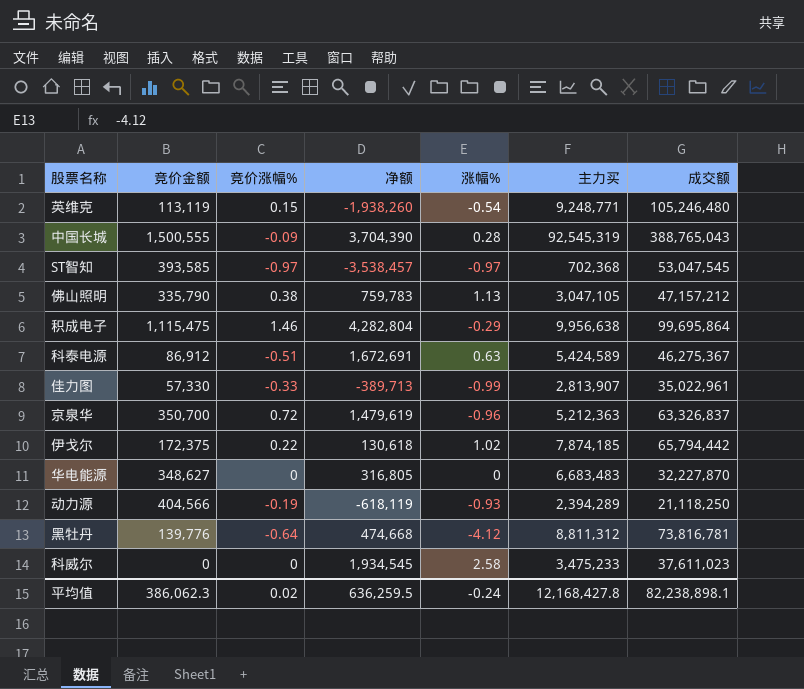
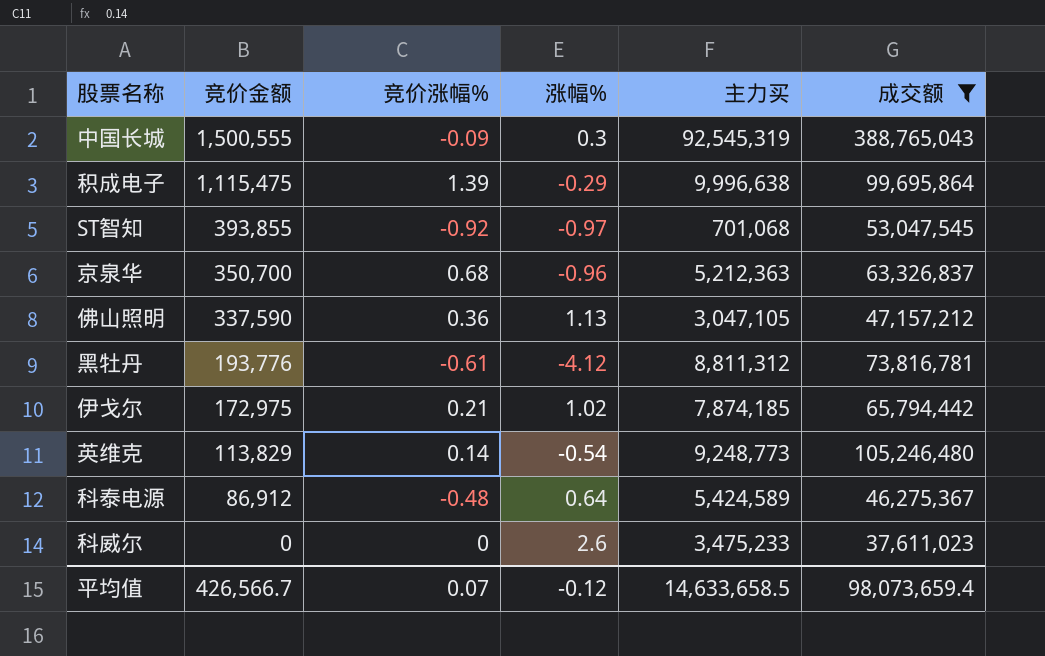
filter: none -> 成交额 >= 37,611,023
row order: none -> 竞价金额 descending
column 净额 | position: 4 -> none
中国长城 | 涨幅%: 0.28 -> 0.3
积成电子 | 竞价涨幅%: 1.46 -> 1.39
积成电子 | 主力买: 9,956,638 -> 9,996,638
ST智知 | 竞价金额: 393,585 -> 393,855
ST智知 | 竞价涨幅%: -0.97 -> -0.92
ST智知 | 主力买: 702,368 -> 701,068
京泉华 | 竞价涨幅%: 0.72 -> 0.68
佛山照明 | 竞价金额: 335,790 -> 337,590
佛山照明 | 竞价涨幅%: 0.38 -> 0.36
黑牡丹 | 竞价金额: 139,776 -> 193,776
黑牡丹 | 竞价涨幅%: -0.64 -> -0.61
伊戈尔 | 竞价金额: 172,375 -> 172,975
伊戈尔 | 竞价涨幅%: 0.22 -> 0.21
英维克 | 竞价金额: 113,119 -> 113,829
英维克 | 竞价涨幅%: 0.15 -> 0.14
英维克 | 主力买: 9,248,771 -> 9,248,773
科泰电源 | 竞价涨幅%: -0.51 -> -0.48
科泰电源 | 涨幅%: 0.63 -> 0.64
科威尔 | 涨幅%: 2.58 -> 2.6
平均值 | 竞价金额: 386,062.3 -> 426,566.7
平均值 | 竞价涨幅%: 0.02 -> 0.07
平均值 | 涨幅%: -0.24 -> -0.12
平均值 | 主力买: 12,168,427.8 -> 14,633,658.5
平均值 | 成交额: 82,238,898.1 -> 98,073,659.4

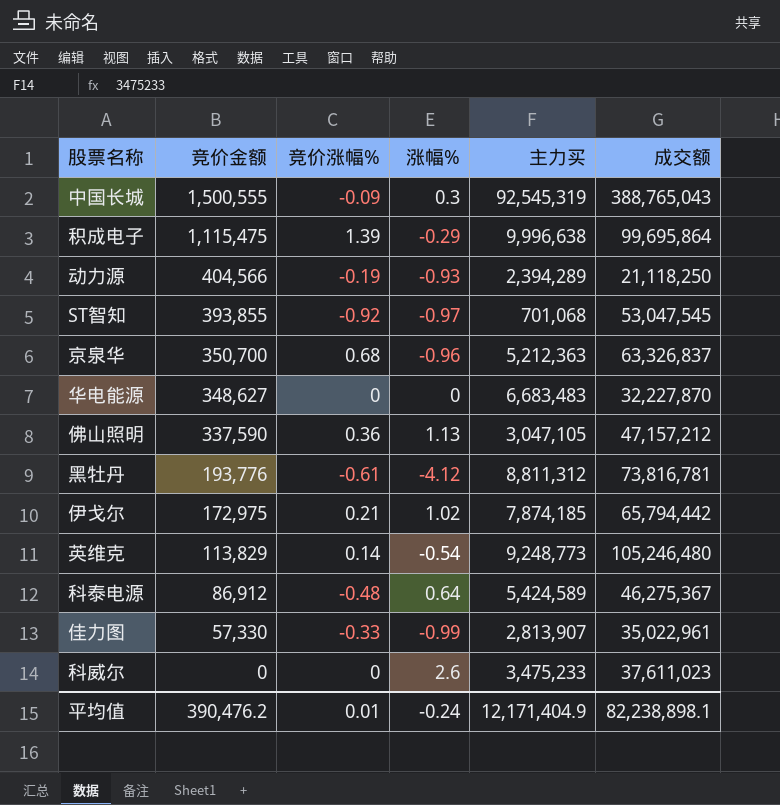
filter: 成交额 >= 37,611,023 -> none
平均值 | 竞价金额: 426,566.7 -> 390,476.2
平均值 | 竞价涨幅%: 0.07 -> 0.01
平均值 | 涨幅%: -0.12 -> -0.24
平均值 | 主力买: 14,633,658.5 -> 12,171,404.9
平均值 | 成交额: 98,073,659.4 -> 82,238,898.1

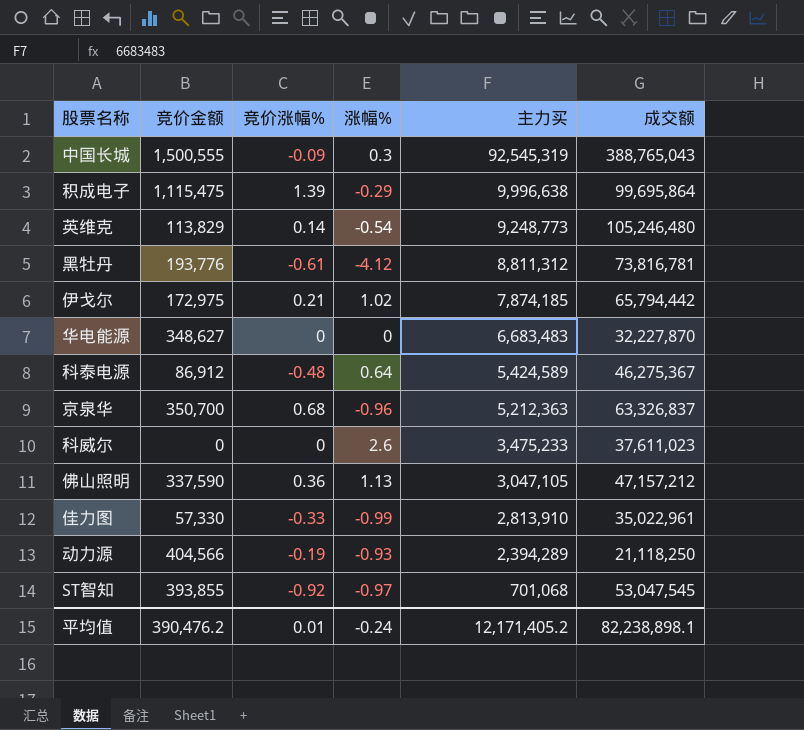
row order: 竞价金额 descending -> 主力买 descending
佳力图 | 主力买: 2,813,907 -> 2,813,910
平均值 | 主力买: 12,171,404.9 -> 12,171,405.2

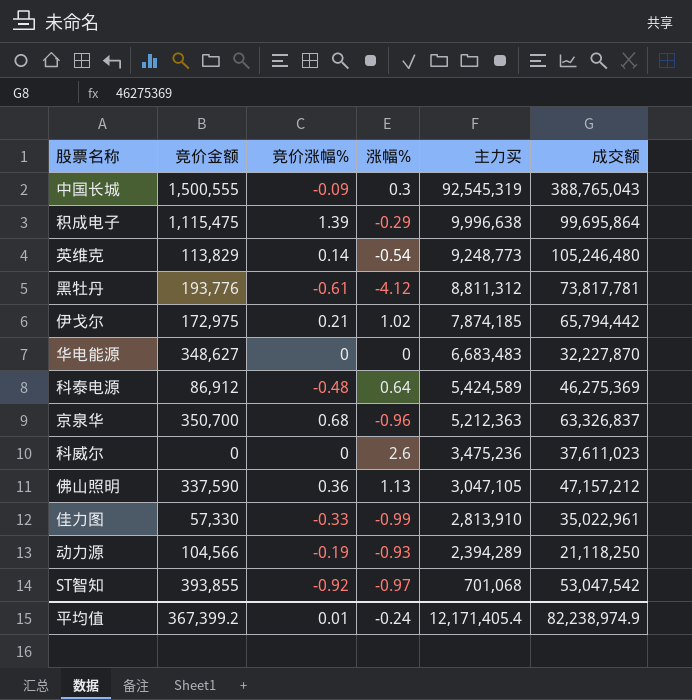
黑牡丹 | 成交额: 73,816,781 -> 73,817,781
科泰电源 | 成交额: 46,275,367 -> 46,275,369
科威尔 | 主力买: 3,475,233 -> 3,475,236
动力源 | 竞价金额: 404,566 -> 104,566
ST智知 | 成交额: 53,047,545 -> 53,047,542
平均值 | 竞价金额: 390,476.2 -> 367,399.2
平均值 | 主力买: 12,171,405.2 -> 12,171,405.4
平均值 | 成交额: 82,238,898.1 -> 82,238,974.9

